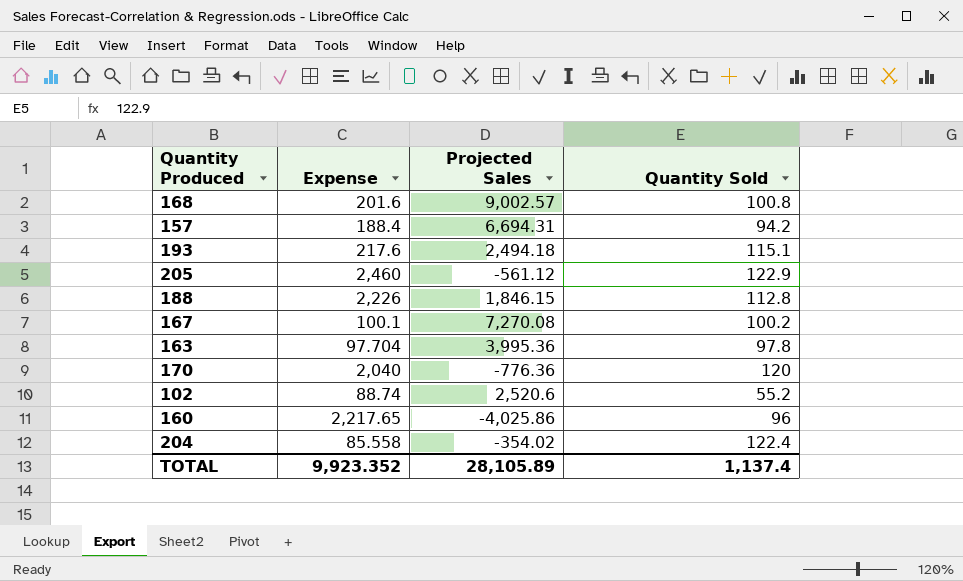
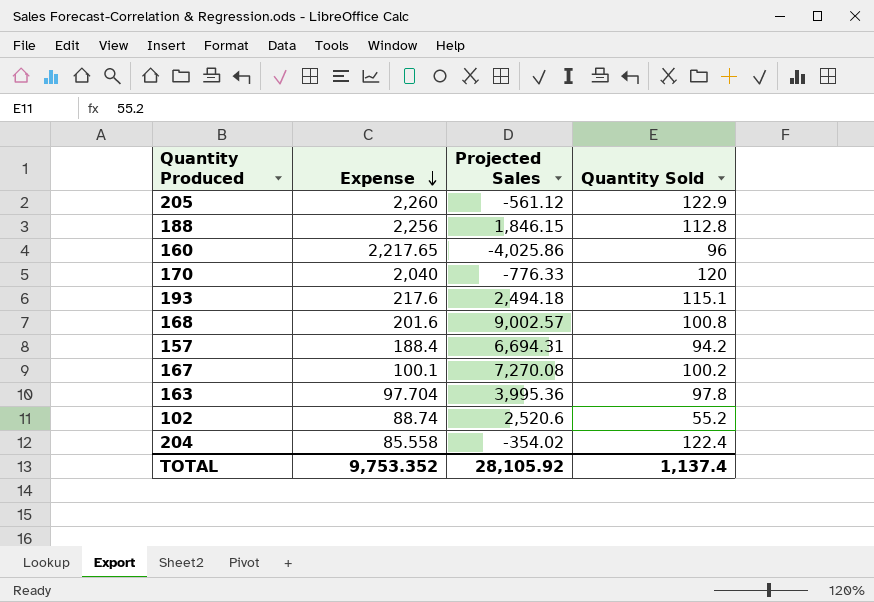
row order: none -> Expense descending
205 | Expense: 2,460 -> 2,260
188 | Expense: 2,226 -> 2,256
170 | Projected Sales: -776.36 -> -776.33
TOTAL | Expense: 9,923.352 -> 9,753.352
TOTAL | Projected Sales: 28,105.89 -> 28,105.92

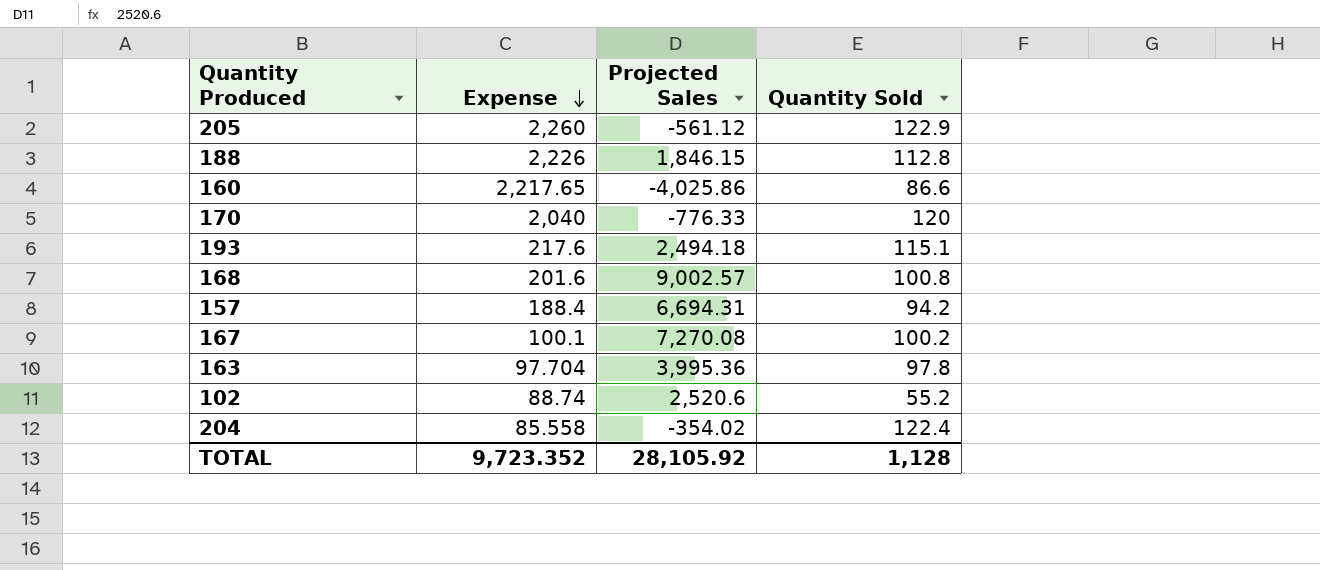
188 | Expense: 2,256 -> 2,226
160 | Quantity Sold: 96 -> 86.6
TOTAL | Expense: 9,753.352 -> 9,723.352
TOTAL | Quantity Sold: 1,137.4 -> 1,128

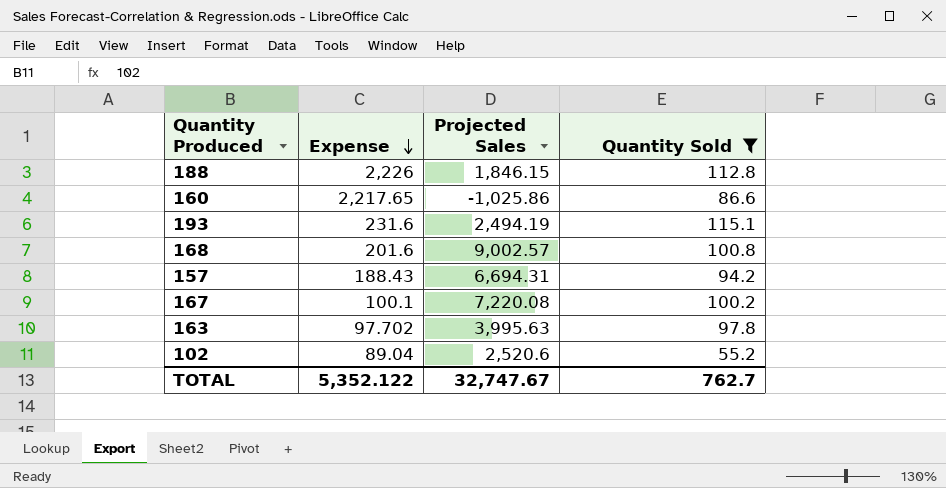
filter: none -> Quantity Sold <= 115.1
160 | Projected Sales: -4,025.86 -> -1,025.86
193 | Expense: 217.6 -> 231.6
193 | Projected Sales: 2,494.18 -> 2,494.19
157 | Expense: 188.4 -> 188.43
167 | Projected Sales: 7,270.08 -> 7,220.08
163 | Expense: 97.704 -> 97.702
163 | Projected Sales: 3,995.36 -> 3,995.63
102 | Expense: 88.74 -> 89.04
TOTAL | Expense: 9,723.352 -> 5,352.122
TOTAL | Projected Sales: 28,105.92 -> 32,747.67
TOTAL | Quantity Sold: 1,128 -> 762.7

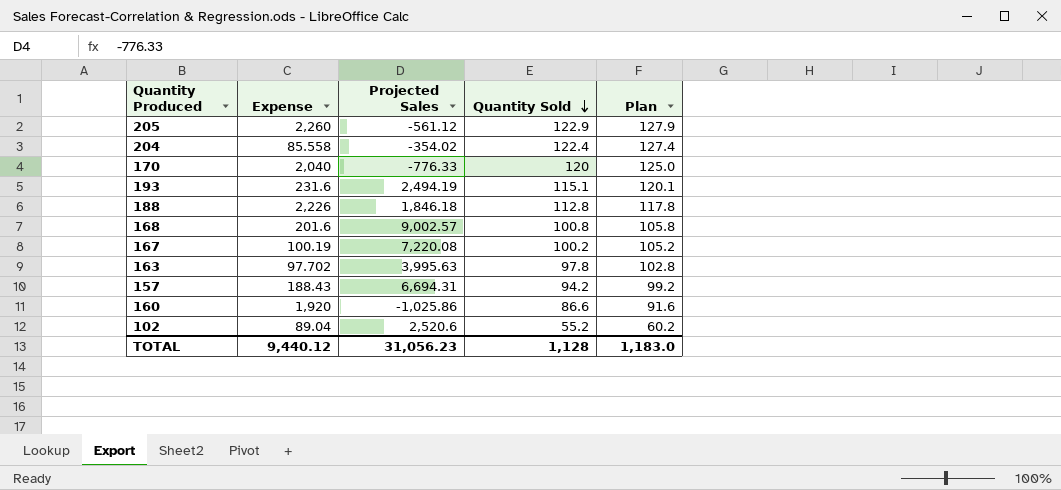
filter: Quantity Sold <= 115.1 -> none
row order: Expense descending -> Quantity Sold descending
column Plan | formula: none -> [Quantity Sold] + 5
188 | Projected Sales: 1,846.15 -> 1,846.18
167 | Expense: 100.1 -> 100.19
160 | Expense: 2,217.65 -> 1,920
TOTAL | Expense: 5,352.122 -> 9,440.12
TOTAL | Projected Sales: 32,747.67 -> 31,056.23
TOTAL | Quantity Sold: 762.7 -> 1,128

